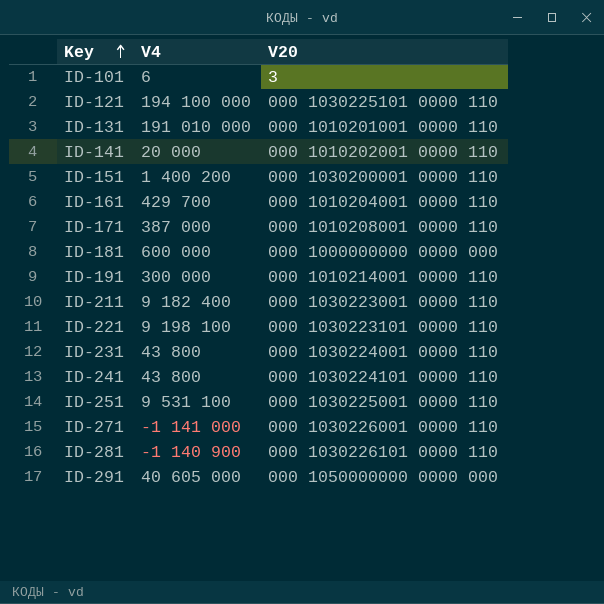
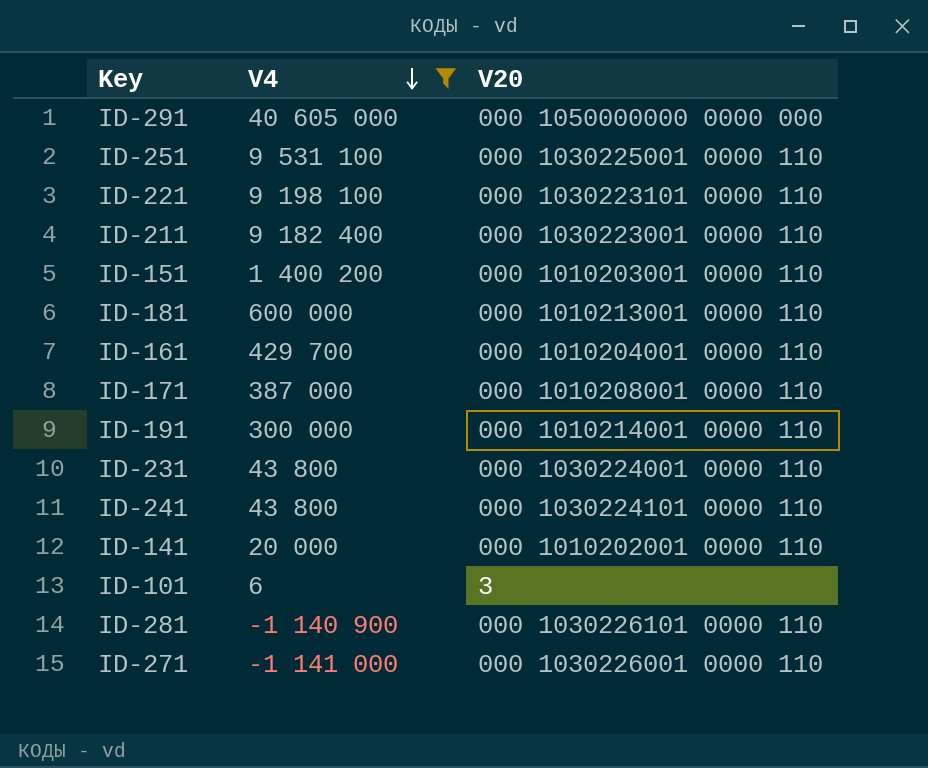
filter: none -> V4 <= 40 605 000
row order: Key ascending -> V4 descending
ID-151 | V20: 000 1030200001 0000 110 -> 000 1010203001 0000 110
ID-181 | V20: 000 1000000000 0000 000 -> 000 1010213001 0000 110

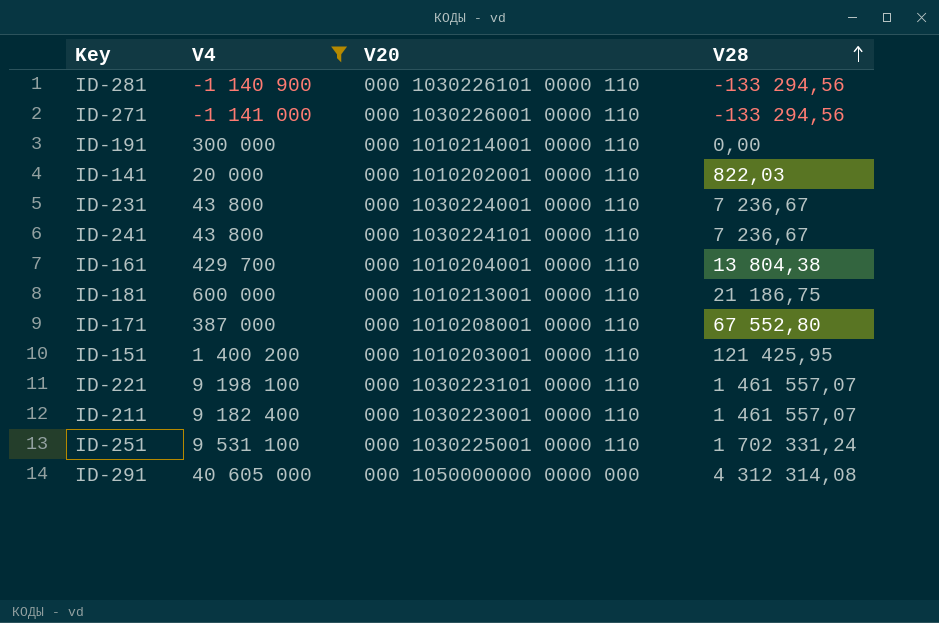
row order: V4 descending -> V28 ascending
column V28 | position: none -> 4
row ID-101: 6 | 3 -> none

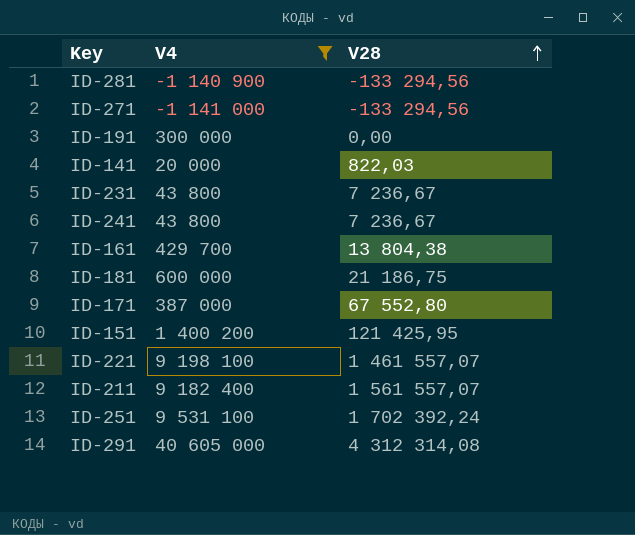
column V20 | position: 3 -> none
ID-211 | V28: 1 461 557,07 -> 1 561 557,07
ID-251 | V28: 1 702 331,24 -> 1 702 392,24

